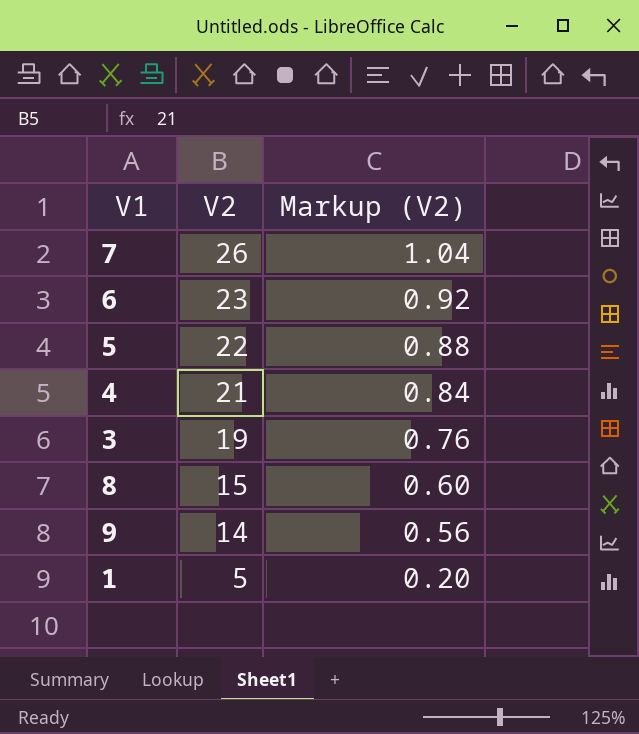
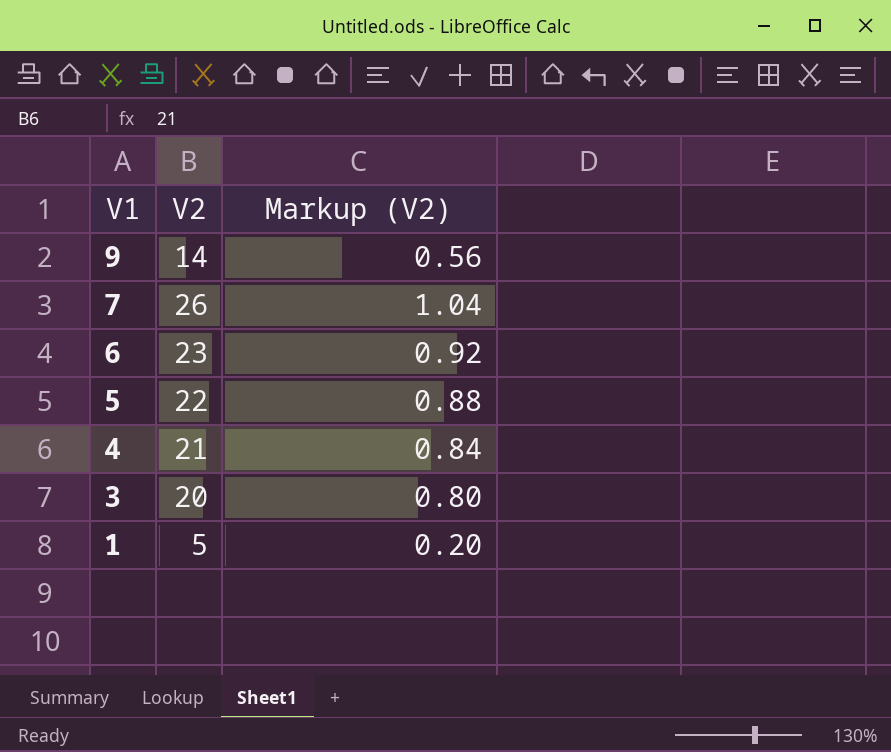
row order: V2 descending -> V1 descending
row 8: 15 | 0.60 -> none
3 | V2: 19 -> 20
3 | Markup (V2): 0.76 -> 0.80

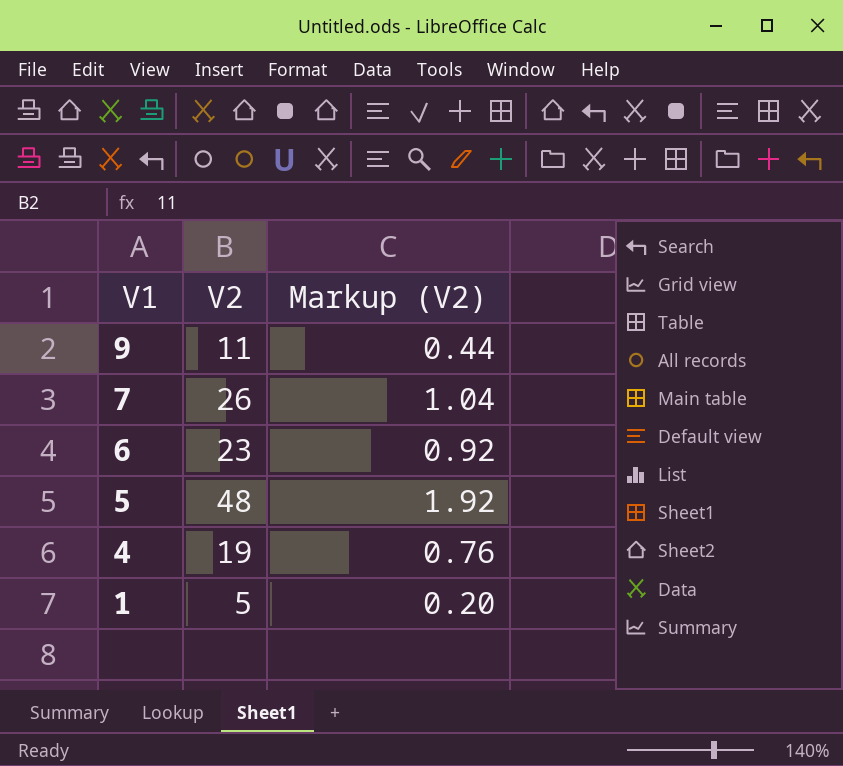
row 3: 20 | 0.80 -> none
9 | V2: 14 -> 11
9 | Markup (V2): 0.56 -> 0.44
5 | V2: 22 -> 48
5 | Markup (V2): 0.88 -> 1.92
4 | V2: 21 -> 19
4 | Markup (V2): 0.84 -> 0.76

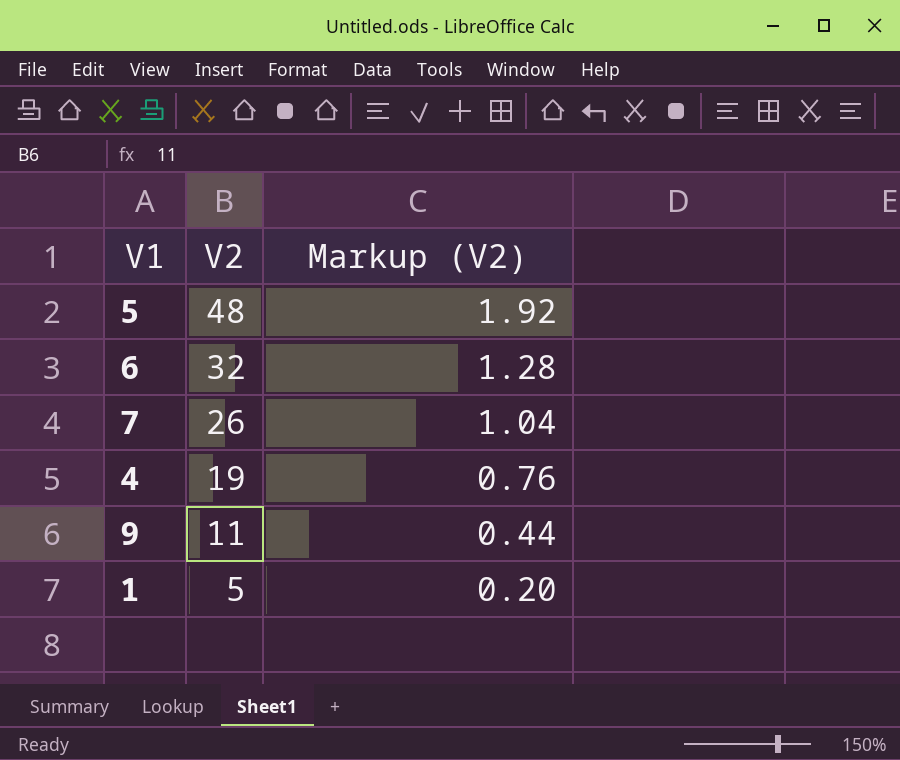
row order: V1 descending -> V2 descending
6 | V2: 23 -> 32
6 | Markup (V2): 0.92 -> 1.28

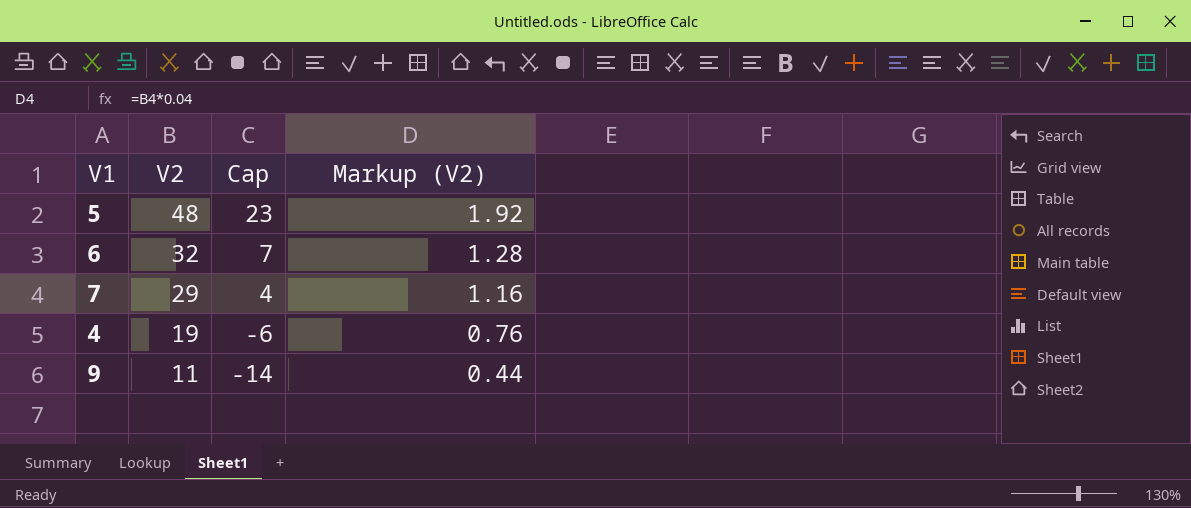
column Cap | formula: none -> [V2] - 25
row 1: 5 | 0.20 -> none
7 | V2: 26 -> 29
7 | Markup (V2): 1.04 -> 1.16

